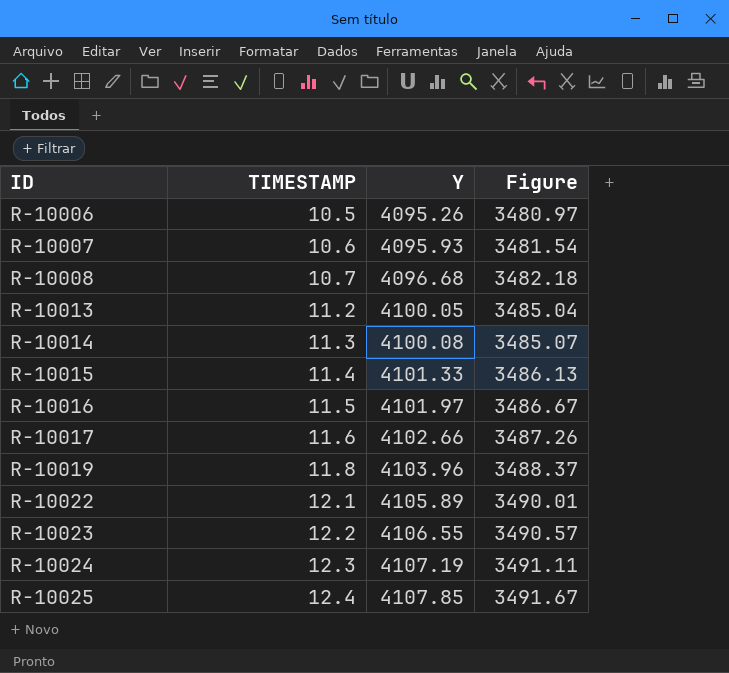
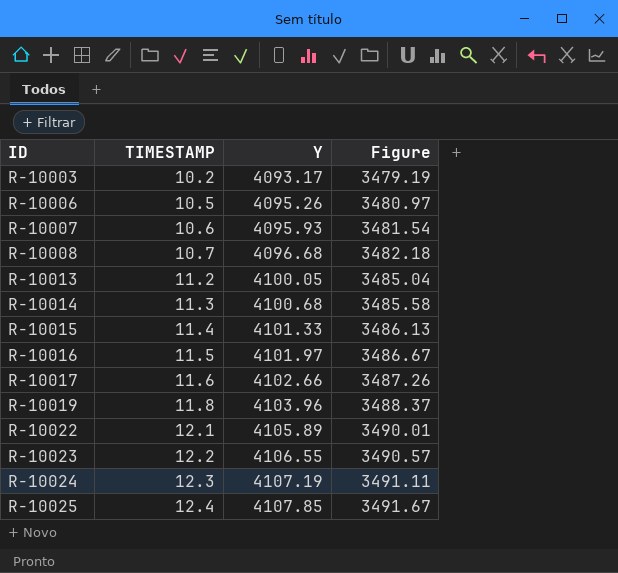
row R-10003: none -> 10.2 | 4093.17 | 3479.19
R-10014 | Y: 4100.08 -> 4100.68
R-10014 | Figure: 3485.07 -> 3485.58

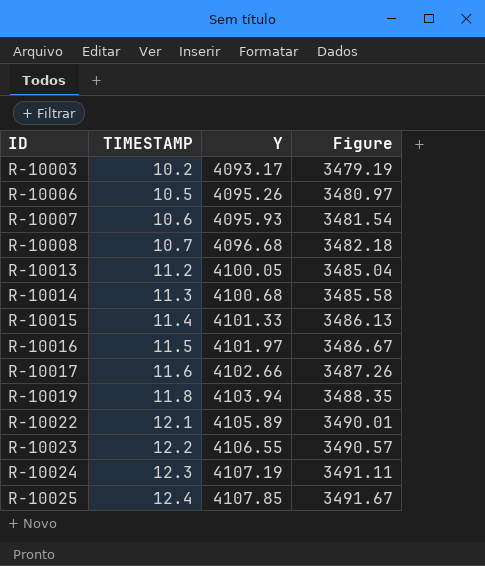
R-10019 | Y: 4103.96 -> 4103.94
R-10019 | Figure: 3488.37 -> 3488.35

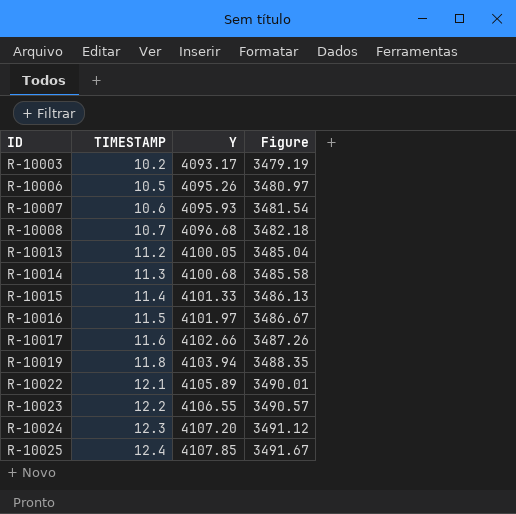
R-10024 | Y: 4107.19 -> 4107.20
R-10024 | Figure: 3491.11 -> 3491.12

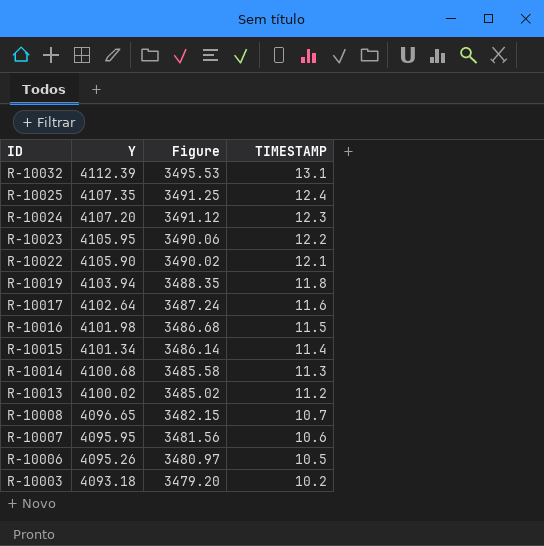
row order: ID ascending -> ID descending
column TIMESTAMP | position: 2 -> 4
row R-10032: none -> 4112.39 | 3495.53 | 13.1
R-10025 | Y: 4107.85 -> 4107.35
R-10025 | Figure: 3491.67 -> 3491.25
R-10023 | Y: 4106.55 -> 4105.95
R-10023 | Figure: 3490.57 -> 3490.06
R-10022 | Y: 4105.89 -> 4105.90
R-10022 | Figure: 3490.01 -> 3490.02
R-10017 | Y: 4102.66 -> 4102.64
R-10017 | Figure: 3487.26 -> 3487.24
R-10016 | Y: 4101.97 -> 4101.98
R-10016 | Figure: 3486.67 -> 3486.68
R-10015 | Y: 4101.33 -> 4101.34
R-10015 | Figure: 3486.13 -> 3486.14
R-10013 | Y: 4100.05 -> 4100.02
R-10013 | Figure: 3485.04 -> 3485.02
R-10008 | Y: 4096.68 -> 4096.65
R-10008 | Figure: 3482.18 -> 3482.15
R-10007 | Y: 4095.93 -> 4095.95
R-10007 | Figure: 3481.54 -> 3481.56
R-10003 | Y: 4093.17 -> 4093.18
R-10003 | Figure: 3479.19 -> 3479.20

